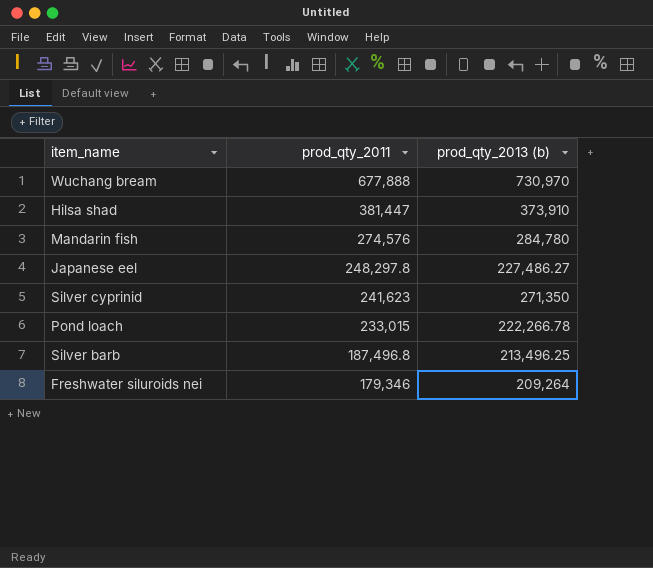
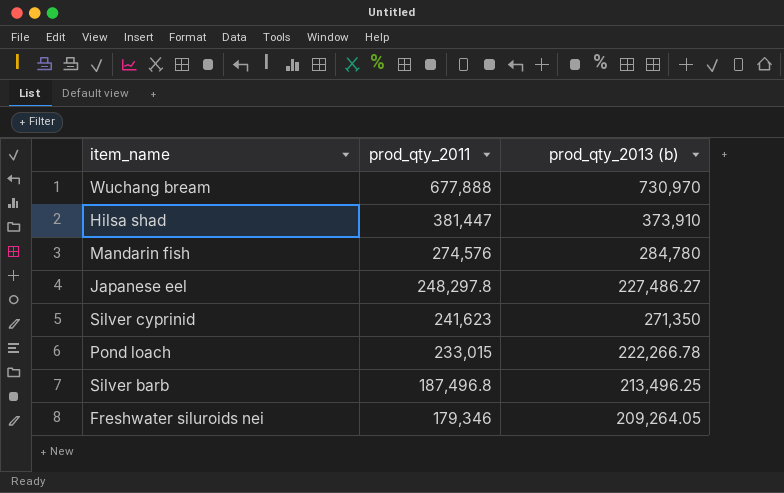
Freshwater siluroids nei | prod_qty_2013 (b): 209,264 -> 209,264.05

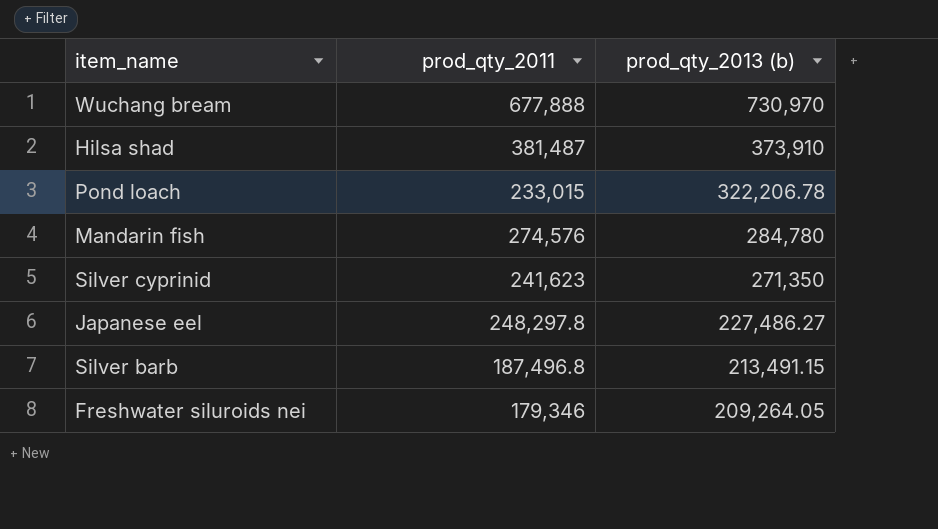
row order: prod_qty_2011 descending -> prod_qty_2013 (b) descending
Hilsa shad | prod_qty_2011: 381,447 -> 381,487
Pond loach | prod_qty_2013 (b): 222,266.78 -> 322,206.78
Silver barb | prod_qty_2013 (b): 213,496.25 -> 213,491.15

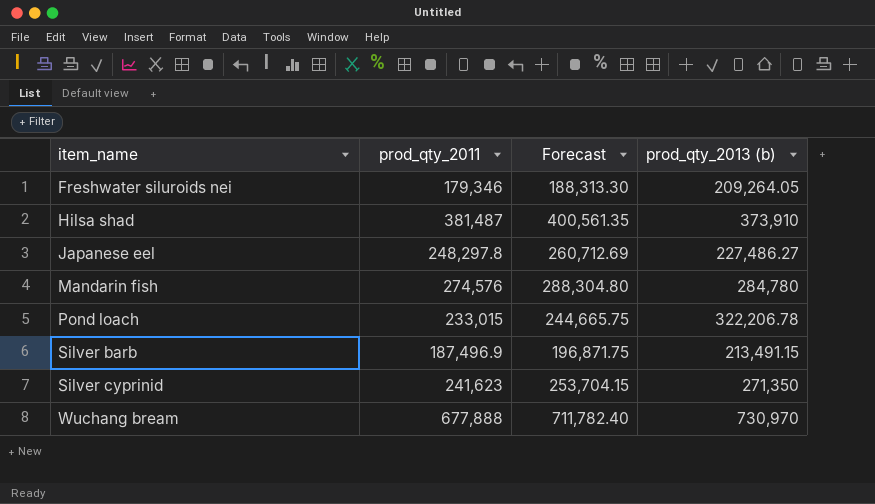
row order: prod_qty_2013 (b) descending -> item_name ascending
column Forecast | formula: none -> [prod_qty_2011] * 1.05
Silver barb | prod_qty_2011: 187,496.8 -> 187,496.9

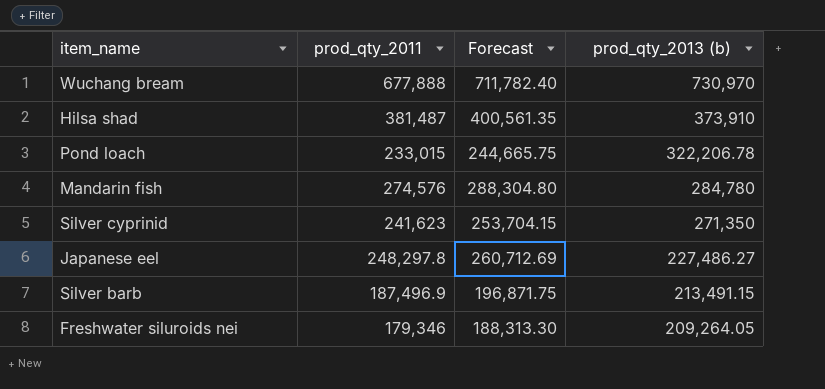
row order: item_name ascending -> prod_qty_2013 (b) descending

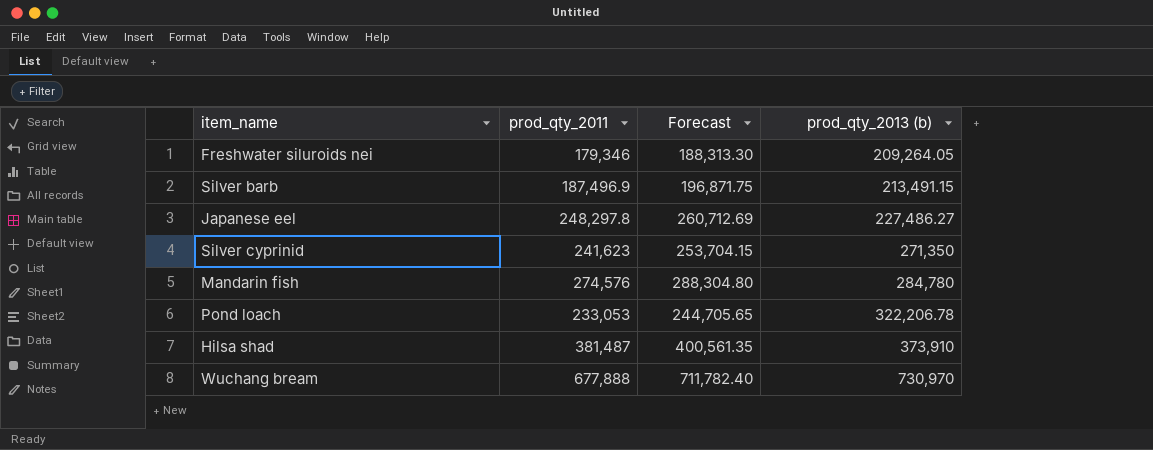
row order: prod_qty_2013 (b) descending -> prod_qty_2013 (b) ascending
Pond loach | prod_qty_2011: 233,015 -> 233,053
Pond loach | Forecast: 244,665.75 -> 244,705.65

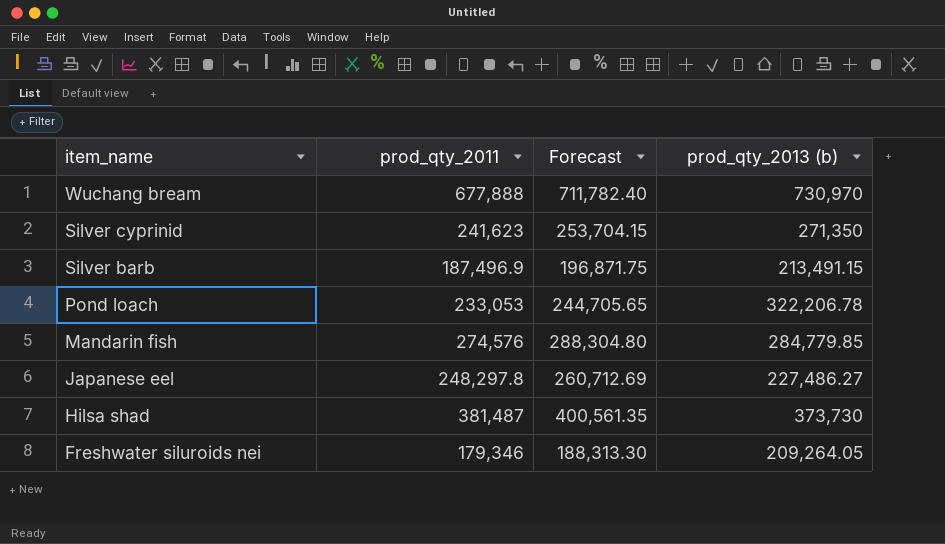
row order: prod_qty_2013 (b) ascending -> item_name descending
Mandarin fish | prod_qty_2013 (b): 284,780 -> 284,779.85
Hilsa shad | prod_qty_2013 (b): 373,910 -> 373,730

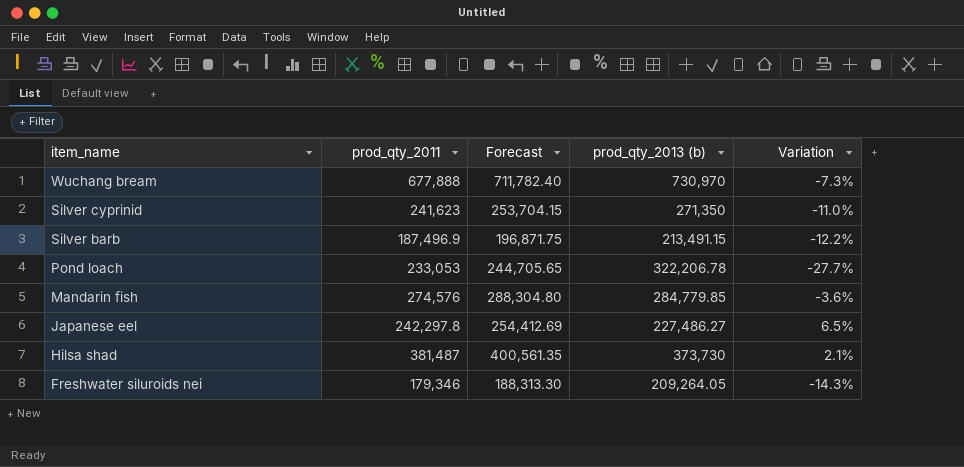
column Variation | formula: none -> ([prod_qty_2011] - [prod_qty_2013 (b)]) / [prod_qty_2013 (b)]
Japanese eel | prod_qty_2011: 248,297.8 -> 242,297.8
Japanese eel | Forecast: 260,712.69 -> 254,412.69

